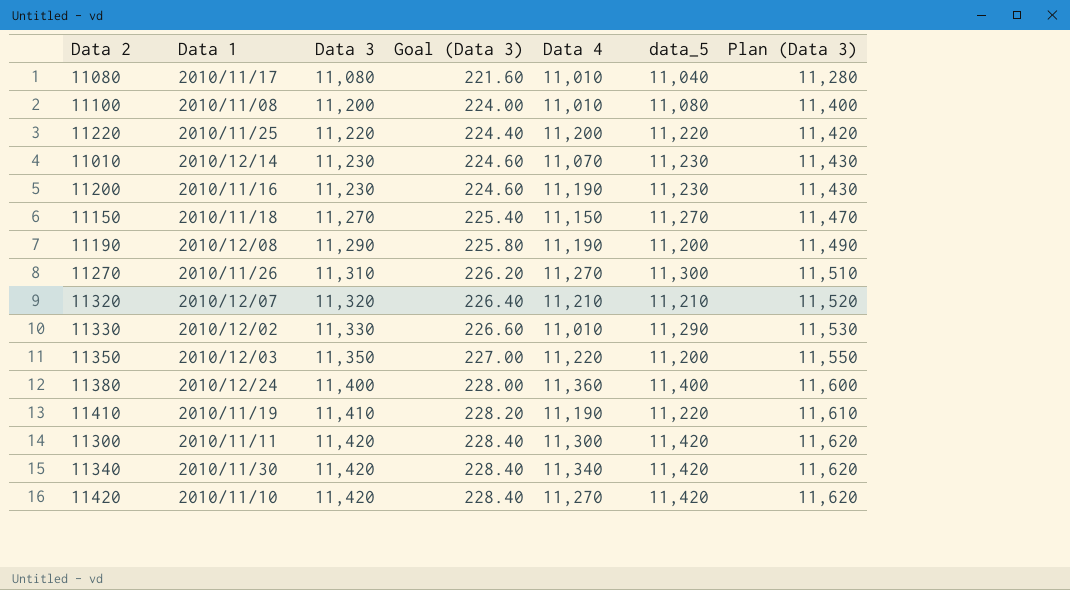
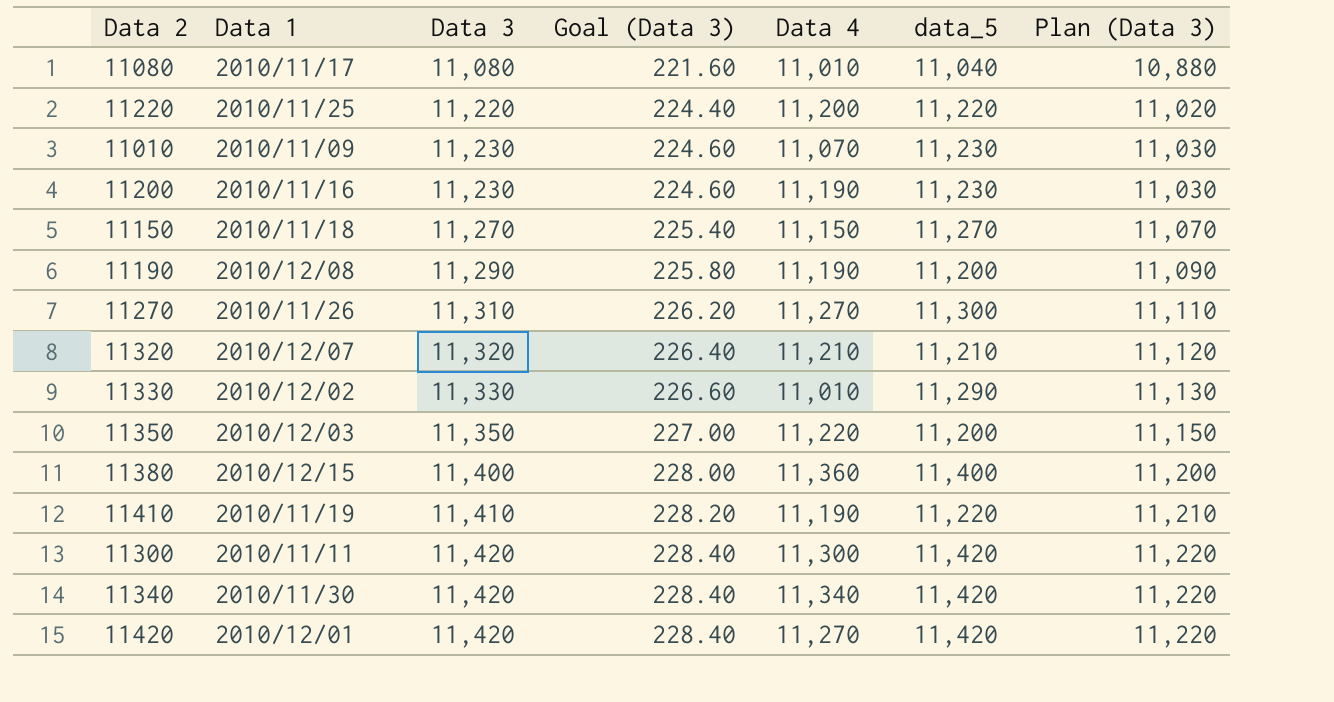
column Plan (Data 3) | formula: [Data 3] + 200 -> [Data 3] - 200
row 11100: 2010/11/08 | 11,200 | 224.00 | 11,010 | 11,080 | 11,400 -> none
11010 | Data 1: 2010/12/14 -> 2010/11/09
11380 | Data 1: 2010/12/24 -> 2010/12/15
11420 | Data 1: 2010/11/10 -> 2010/12/01

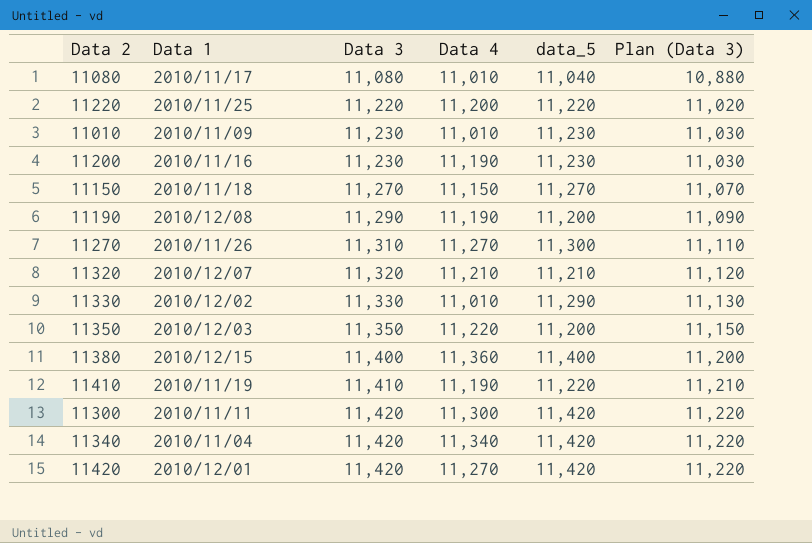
column Goal (Data 3) | formula: [Data 3] * 0.02 -> none
11010 | Data 4: 11,070 -> 11,010
11340 | Data 1: 2010/11/30 -> 2010/11/04

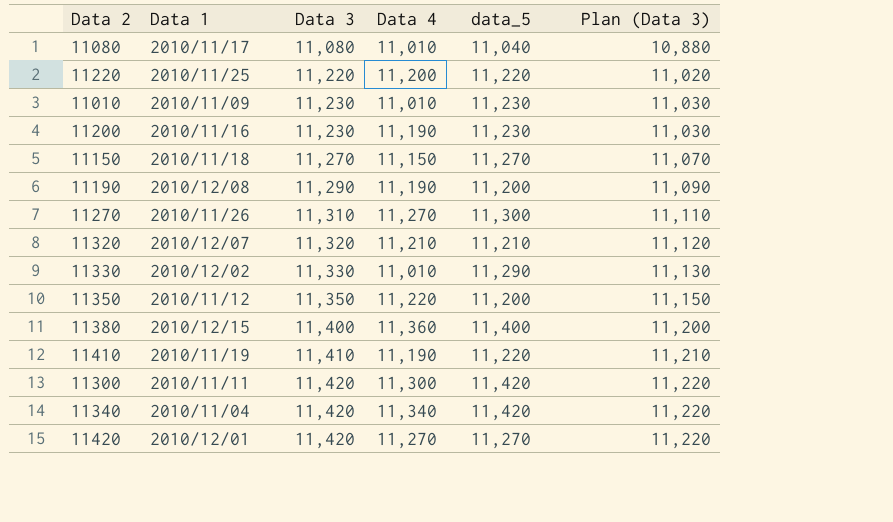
11350 | Data 1: 2010/12/03 -> 2010/11/12
11420 | data_5: 11,420 -> 11,270

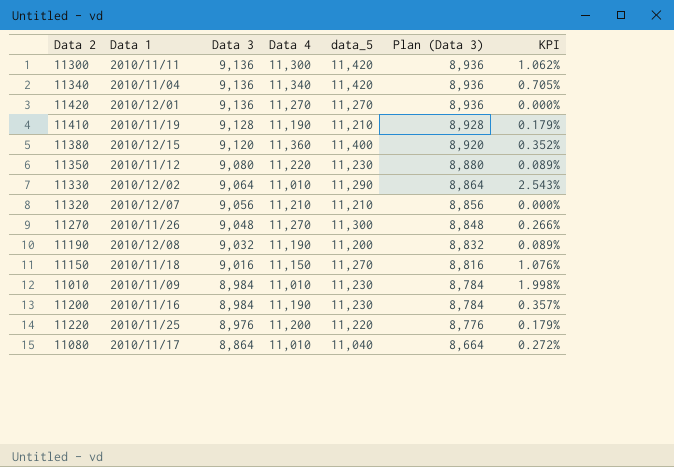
row order: Data 3 ascending -> Data 3 descending
column KPI | formula: none -> ([data_5] - [Data 4]) / [Data 4]
11300 | Data 3: 11,420 -> 9,136
11300 | Plan (Data 3): 11,220 -> 8,936
11340 | Data 3: 11,420 -> 9,136
11340 | Plan (Data 3): 11,220 -> 8,936
11420 | Data 3: 11,420 -> 9,136
11420 | Plan (Data 3): 11,220 -> 8,936
11410 | Data 3: 11,410 -> 9,128
11410 | data_5: 11,220 -> 11,210
11410 | Plan (Data 3): 11,210 -> 8,928
11380 | Data 3: 11,400 -> 9,120
11380 | Plan (Data 3): 11,200 -> 8,920
11350 | Data 3: 11,350 -> 9,080
11350 | data_5: 11,200 -> 11,230
11350 | Plan (Data 3): 11,150 -> 8,880
11330 | Data 3: 11,330 -> 9,064
11330 | Plan (Data 3): 11,130 -> 8,864
11320 | Data 3: 11,320 -> 9,056
11320 | Plan (Data 3): 11,120 -> 8,856
11270 | Data 3: 11,310 -> 9,048
11270 | Plan (Data 3): 11,110 -> 8,848
11190 | Data 3: 11,290 -> 9,032
11190 | Plan (Data 3): 11,090 -> 8,832
11150 | Data 3: 11,270 -> 9,016
11150 | Plan (Data 3): 11,070 -> 8,816
11010 | Data 3: 11,230 -> 8,984
11010 | Plan (Data 3): 11,030 -> 8,784
11200 | Data 3: 11,230 -> 8,984
11200 | Plan (Data 3): 11,030 -> 8,784
11220 | Data 3: 11,220 -> 8,976
11220 | Plan (Data 3): 11,020 -> 8,776
11080 | Data 3: 11,080 -> 8,864
11080 | Plan (Data 3): 10,880 -> 8,664

